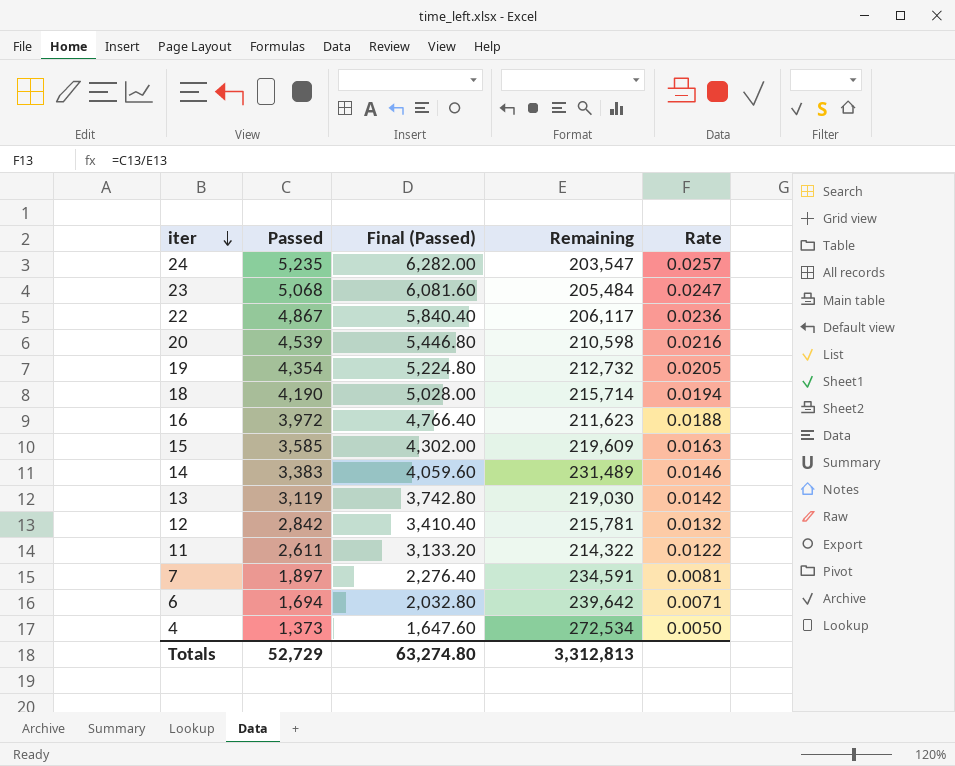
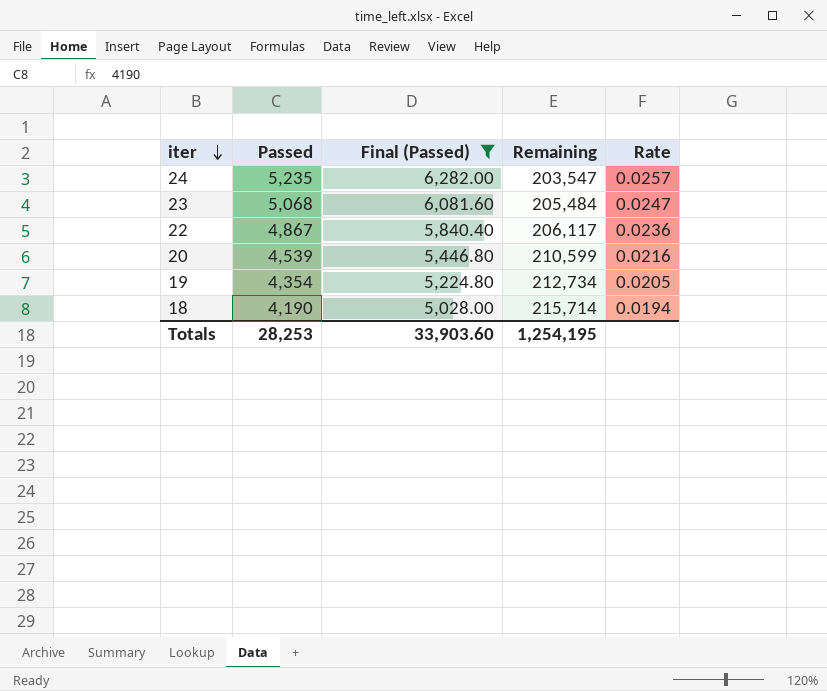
filter: none -> Final (Passed) >= 5,028.00
20 | Remaining: 210,598 -> 210,599
19 | Remaining: 212,732 -> 212,734
Totals | Passed: 52,729 -> 28,253
Totals | Final (Passed): 63,274.80 -> 33,903.60
Totals | Remaining: 3,312,813 -> 1,254,195

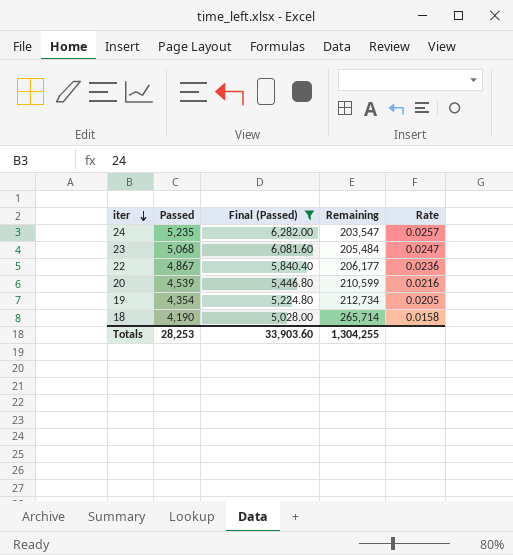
22 | Remaining: 206,117 -> 206,177
18 | Remaining: 215,714 -> 265,714
18 | Rate: 0.0194 -> 0.0158
Totals | Remaining: 1,254,195 -> 1,304,255

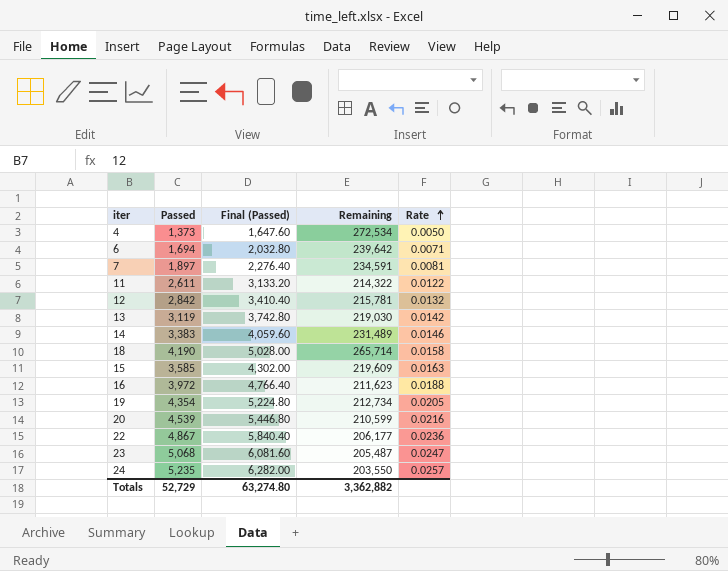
filter: Final (Passed) >= 5,028.00 -> none
row order: iter descending -> Rate ascending
23 | Remaining: 205,484 -> 205,487
24 | Remaining: 203,547 -> 203,550
Totals | Passed: 28,253 -> 52,729
Totals | Final (Passed): 33,903.60 -> 63,274.80
Totals | Remaining: 1,304,255 -> 3,362,882

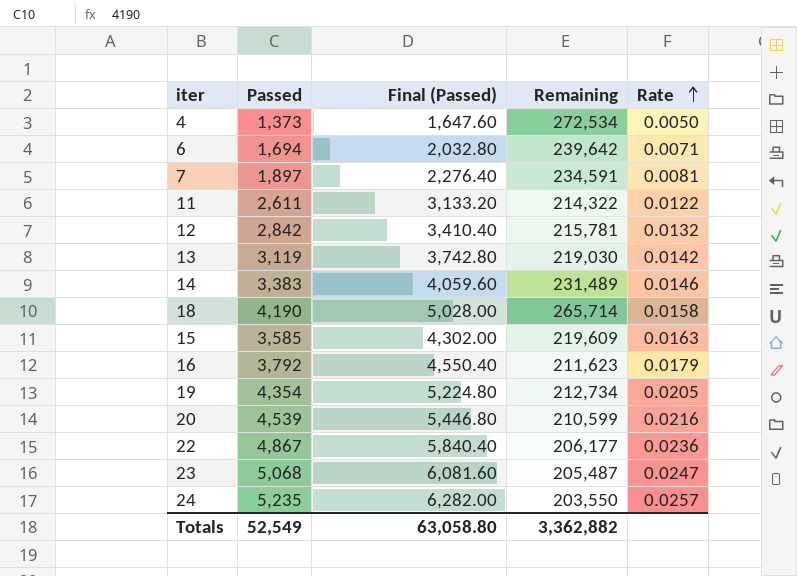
16 | Passed: 3,972 -> 3,792
16 | Final (Passed): 4,766.40 -> 4,550.40
16 | Rate: 0.0188 -> 0.0179
Totals | Passed: 52,729 -> 52,549
Totals | Final (Passed): 63,274.80 -> 63,058.80

